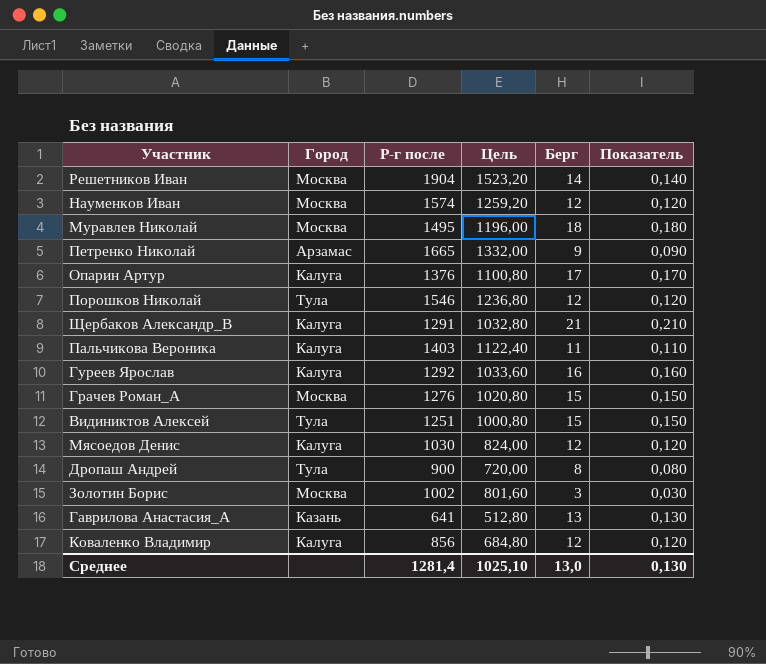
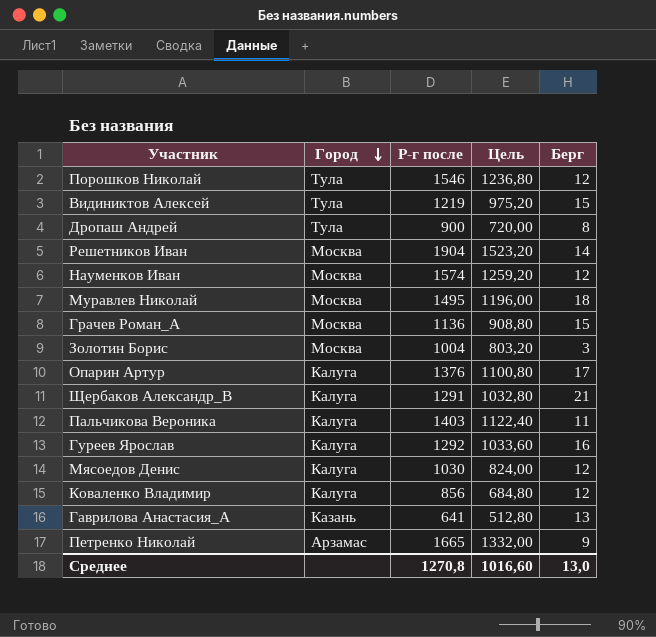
row order: none -> Город descending
column Показатель | formula: [Берг] * 0,01 -> none
Видиниктов Алексей | Р-г после: 1251 -> 1219
Видиниктов Алексей | Цель: 1000,80 -> 975,20
Грачев Роман_А | Р-г после: 1276 -> 1136
Грачев Роман_А | Цель: 1020,80 -> 908,80
Золотин Борис | Р-г после: 1002 -> 1004
Золотин Борис | Цель: 801,60 -> 803,20
Среднее | Р-г после: 1281,4 -> 1270,8
Среднее | Цель: 1025,10 -> 1016,60

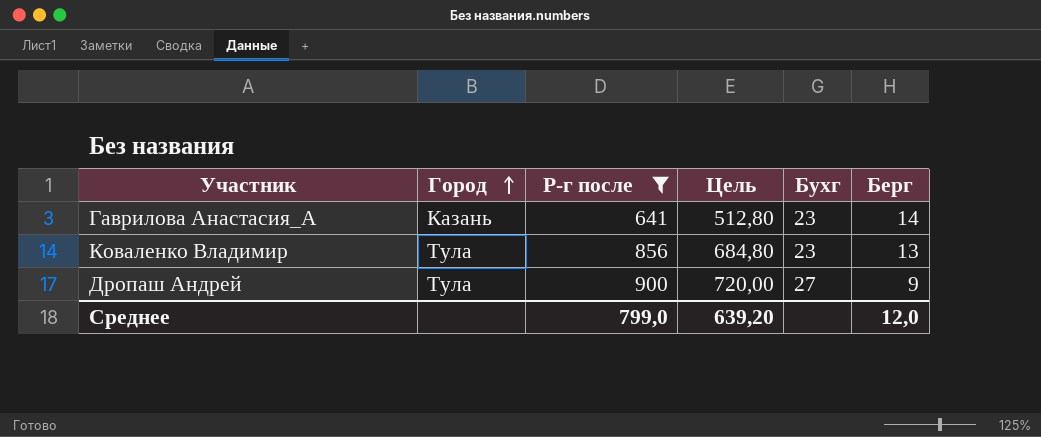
filter: none -> Р-г после <= 900
row order: Город descending -> Город ascending
column Бухг | position: none -> 5
Гаврилова Анастасия_А | Берг: 13 -> 14
Коваленко Владимир | Город: Калуга -> Тула
Коваленко Владимир | Берг: 12 -> 13
Дропаш Андрей | Берг: 8 -> 9
Среднее | Р-г после: 1270,8 -> 799,0
Среднее | Цель: 1016,60 -> 639,20
Среднее | Берг: 13,0 -> 12,0

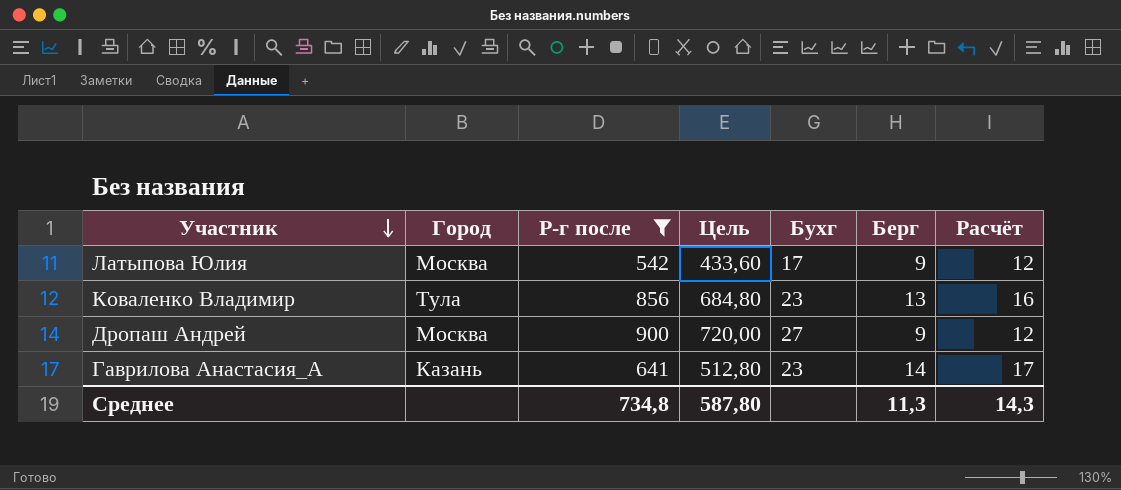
row order: Город ascending -> Участник descending
column Расчёт | formula: none -> [Берг] + 3
row Латыпова Юлия: none -> Москва | 542 | 433,60 | 17 | 9 | 12
Дропаш Андрей | Город: Тула -> Москва
Среднее | Р-г после: 799,0 -> 734,8
Среднее | Цель: 639,20 -> 587,80
Среднее | Берг: 12,0 -> 11,3

